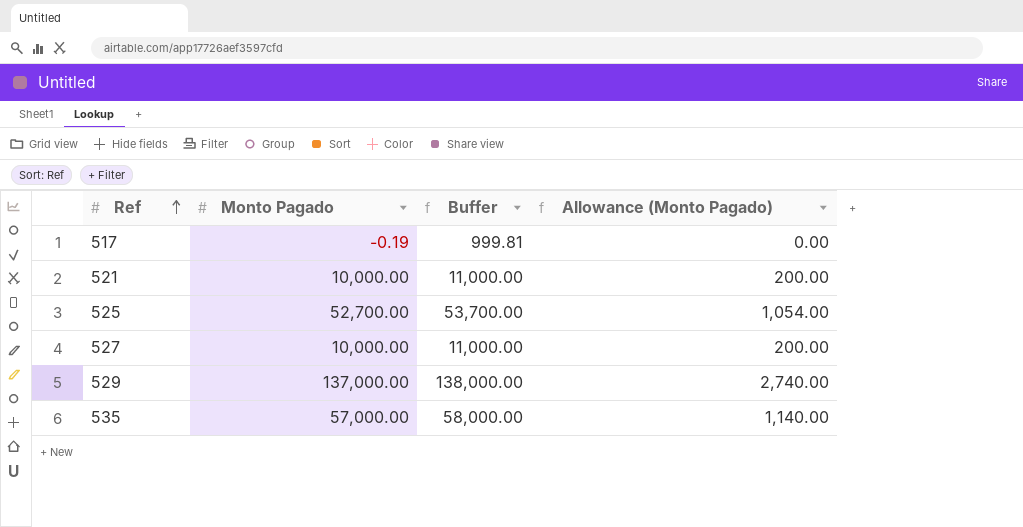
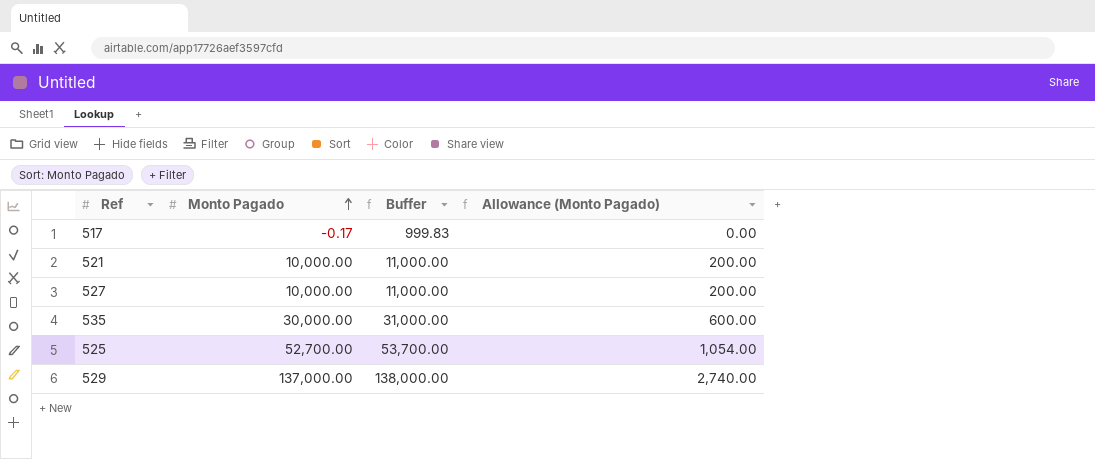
row order: Ref ascending -> Monto Pagado ascending
517 | Monto Pagado: -0.19 -> -0.17
517 | Buffer: 999.81 -> 999.83
535 | Monto Pagado: 57,000.00 -> 30,000.00
535 | Buffer: 58,000.00 -> 31,000.00
535 | Allowance (Monto Pagado): 1,140.00 -> 600.00

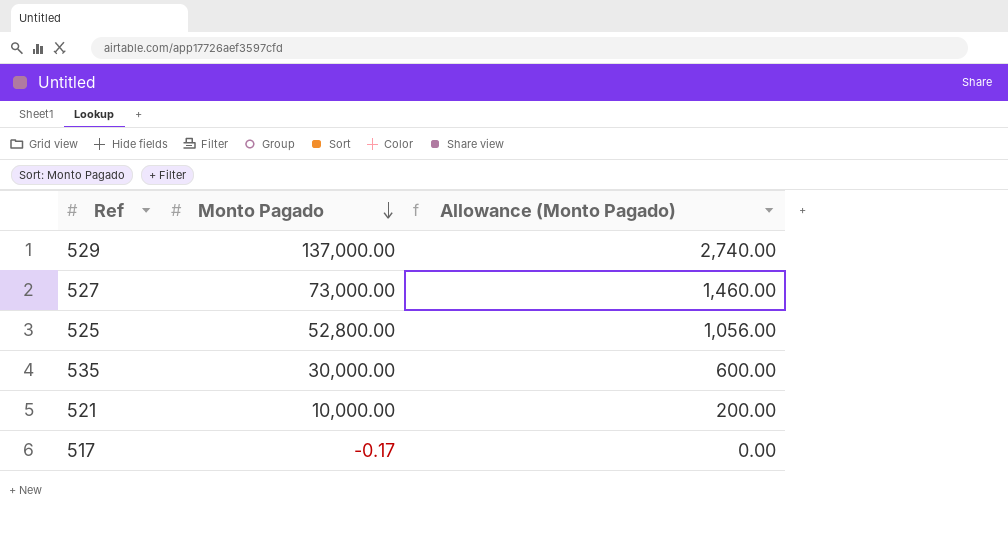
row order: Monto Pagado ascending -> Monto Pagado descending
column Buffer | formula: [Monto Pagado] + 1000 -> none
527 | Monto Pagado: 10,000.00 -> 73,000.00
527 | Allowance (Monto Pagado): 200.00 -> 1,460.00
525 | Monto Pagado: 52,700.00 -> 52,800.00
525 | Allowance (Monto Pagado): 1,054.00 -> 1,056.00

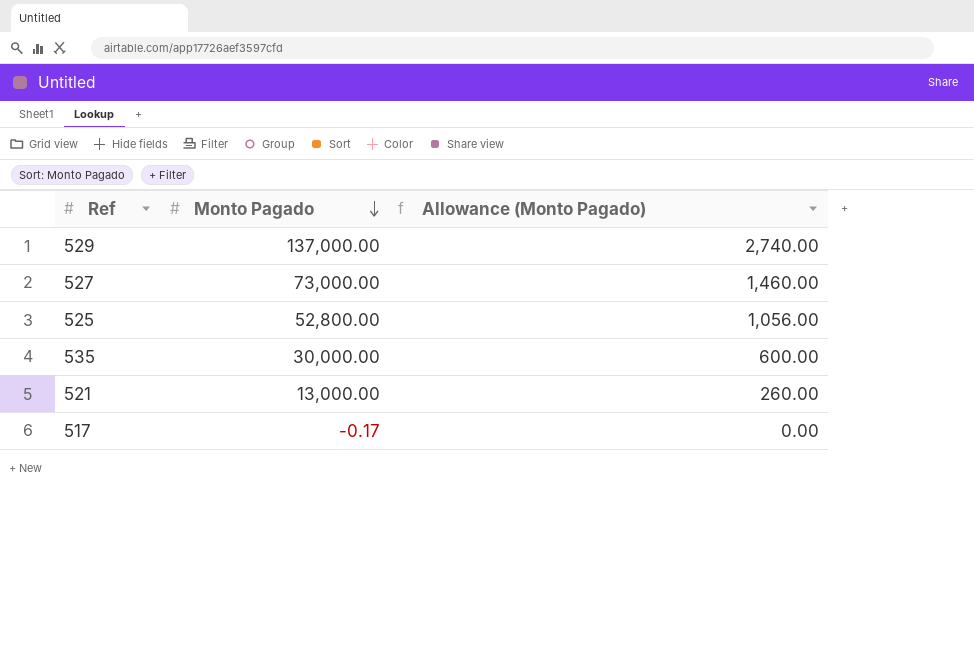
521 | Monto Pagado: 10,000.00 -> 13,000.00
521 | Allowance (Monto Pagado): 200.00 -> 260.00

